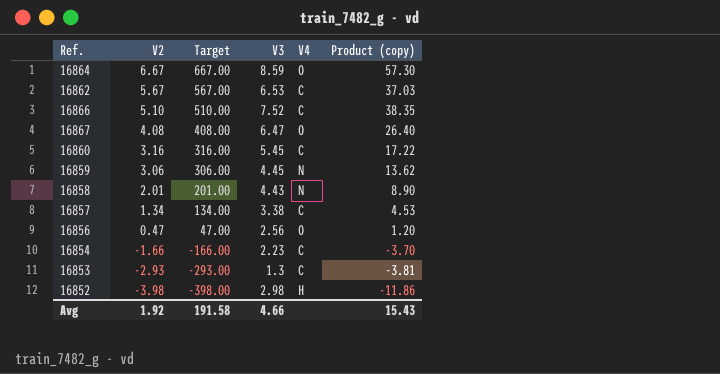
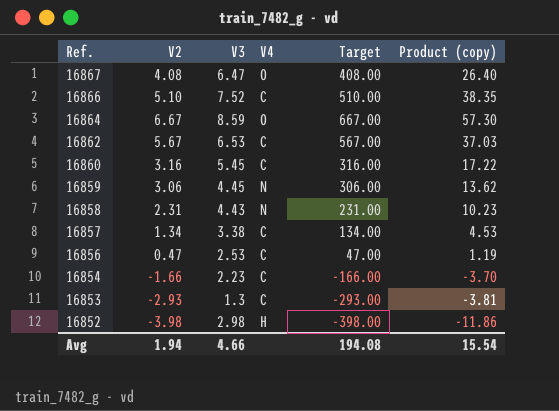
row order: V2 descending -> Ref. descending
column Target | position: 3 -> 5
16858 | V2: 2.01 -> 2.31
16858 | Target: 201.00 -> 231.00
16858 | Product (copy): 8.90 -> 10.23
16856 | V3: 2.56 -> 2.53
16856 | V4: O -> C
16856 | Product (copy): 1.20 -> 1.19
Avg | V2: 1.92 -> 1.94
Avg | Target: 191.58 -> 194.08
Avg | Product (copy): 15.43 -> 15.54

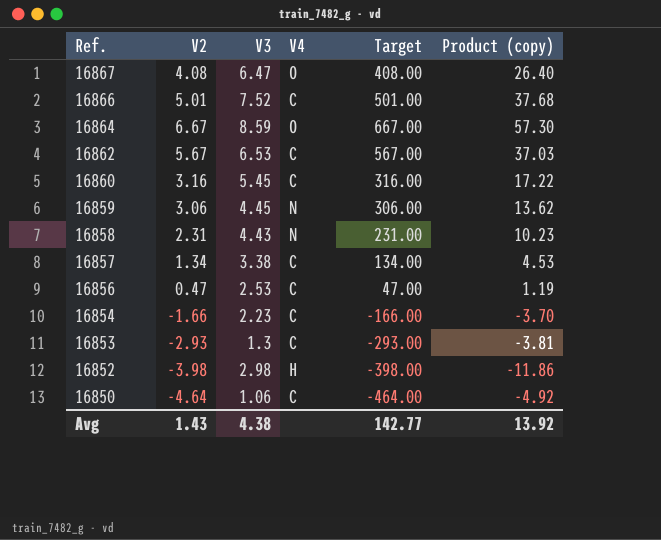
16866 | V2: 5.10 -> 5.01
16866 | Target: 510.00 -> 501.00
16866 | Product (copy): 38.35 -> 37.68
row 16850: none -> -4.64 | 1.06 | C | -464.00 | -4.92
Avg | V2: 1.94 -> 1.43
Avg | V3: 4.66 -> 4.38
Avg | Target: 194.08 -> 142.77
Avg | Product (copy): 15.54 -> 13.92

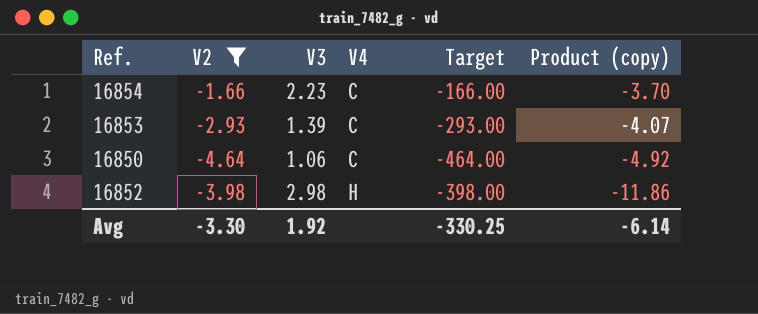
filter: none -> V2 <= -1.66
row order: Ref. descending -> V4 ascending
16853 | V3: 1.3 -> 1.39
16853 | Product (copy): -3.81 -> -4.07
Avg | V2: 1.43 -> -3.30
Avg | V3: 4.38 -> 1.92
Avg | Target: 142.77 -> -330.25
Avg | Product (copy): 13.92 -> -6.14

